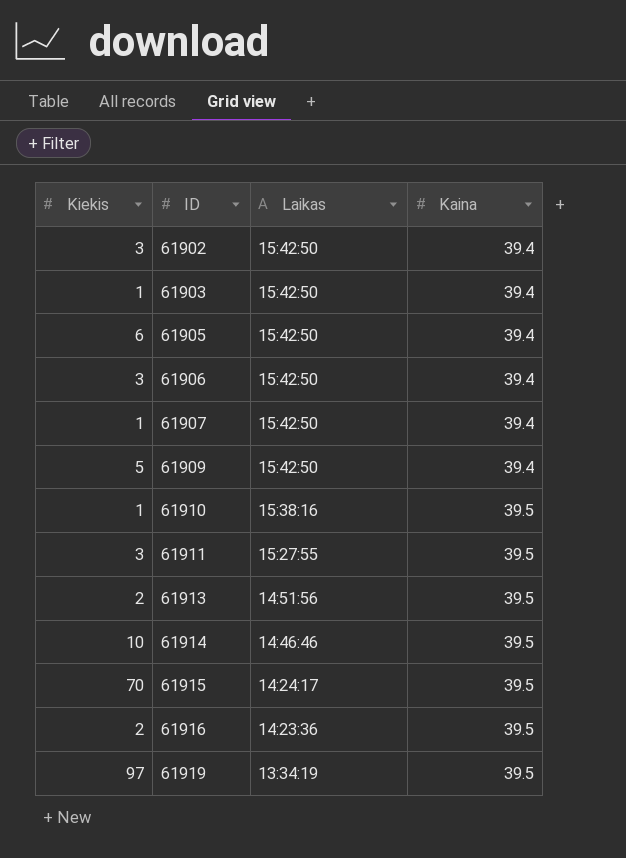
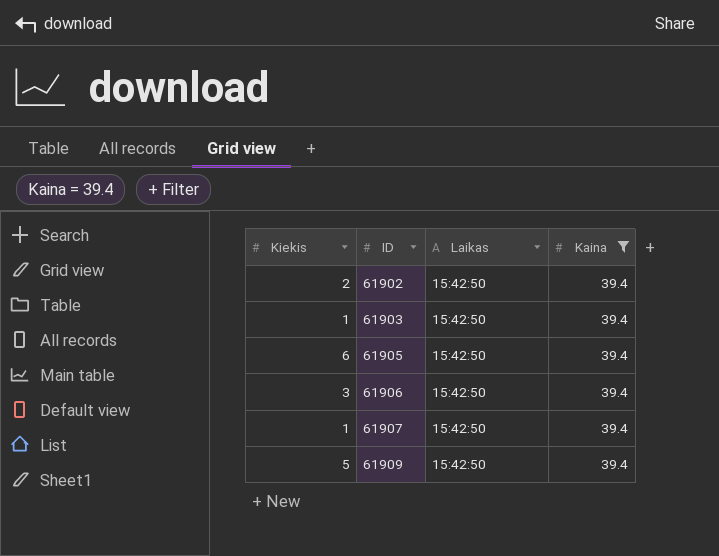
filter: none -> Kaina = 39.4
61902 | Kiekis: 3 -> 2

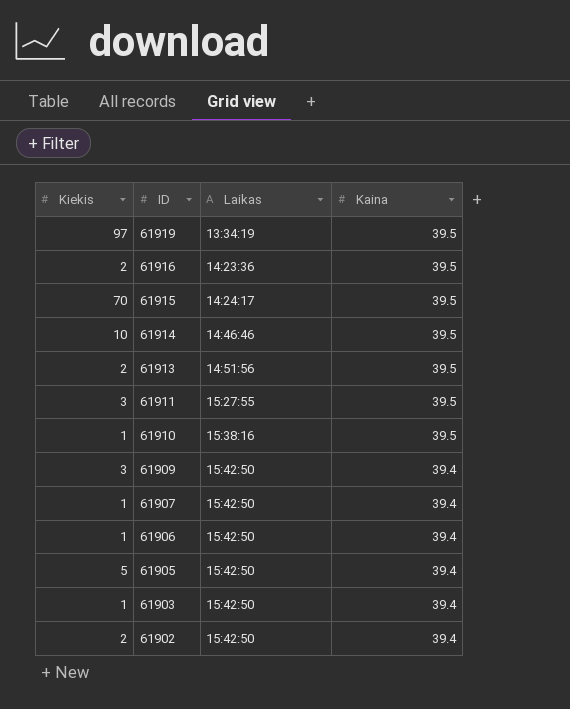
filter: Kaina = 39.4 -> none
row order: ID ascending -> ID descending
61909 | Kiekis: 5 -> 3
61906 | Kiekis: 3 -> 1
61905 | Kiekis: 6 -> 5

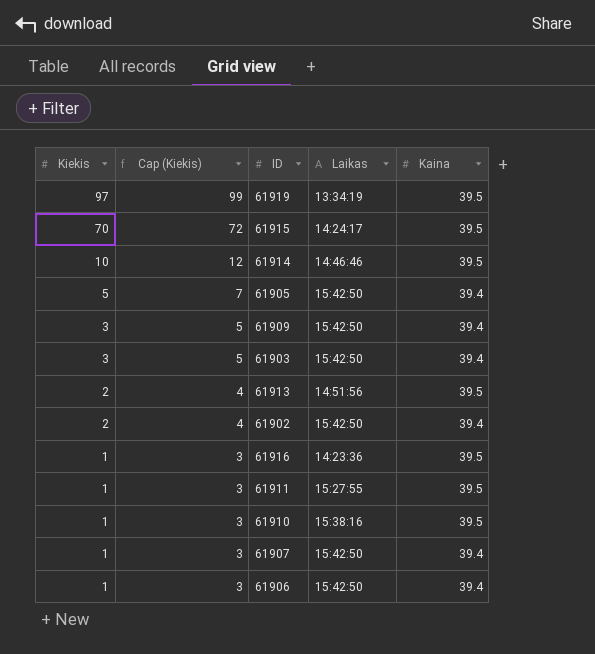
row order: ID descending -> Kiekis descending
column Cap (Kiekis) | formula: none -> [Kiekis] + 2
61903 | Kiekis: 1 -> 3
61916 | Kiekis: 2 -> 1
61911 | Kiekis: 3 -> 1

